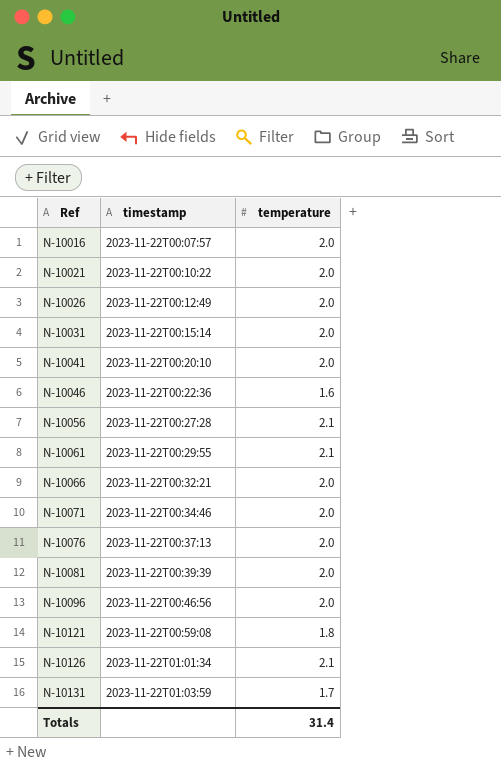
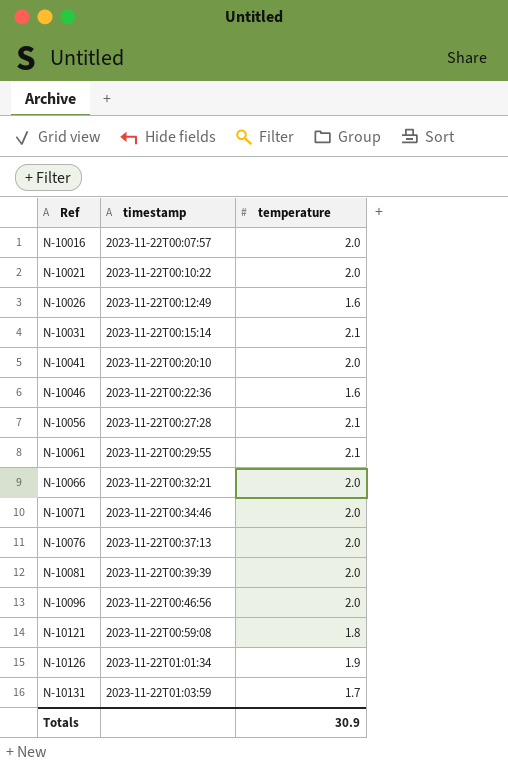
N-10026 | temperature: 2.0 -> 1.6
N-10031 | temperature: 2.0 -> 2.1
N-10126 | temperature: 2.1 -> 1.9
Totals | temperature: 31.4 -> 30.9

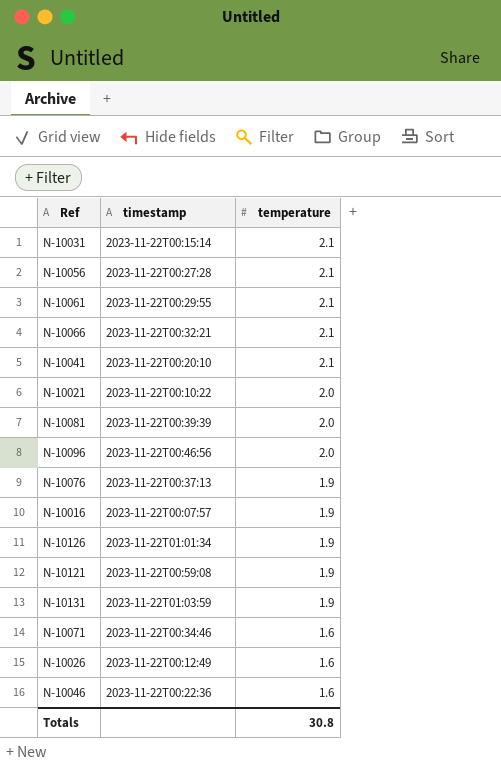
row order: Ref ascending -> temperature descending
N-10066 | temperature: 2.0 -> 2.1
N-10041 | temperature: 2.0 -> 2.1
N-10076 | temperature: 2.0 -> 1.9
N-10016 | temperature: 2.0 -> 1.9
N-10121 | temperature: 1.8 -> 1.9
N-10131 | temperature: 1.7 -> 1.9
N-10071 | temperature: 2.0 -> 1.6
Totals | temperature: 30.9 -> 30.8

